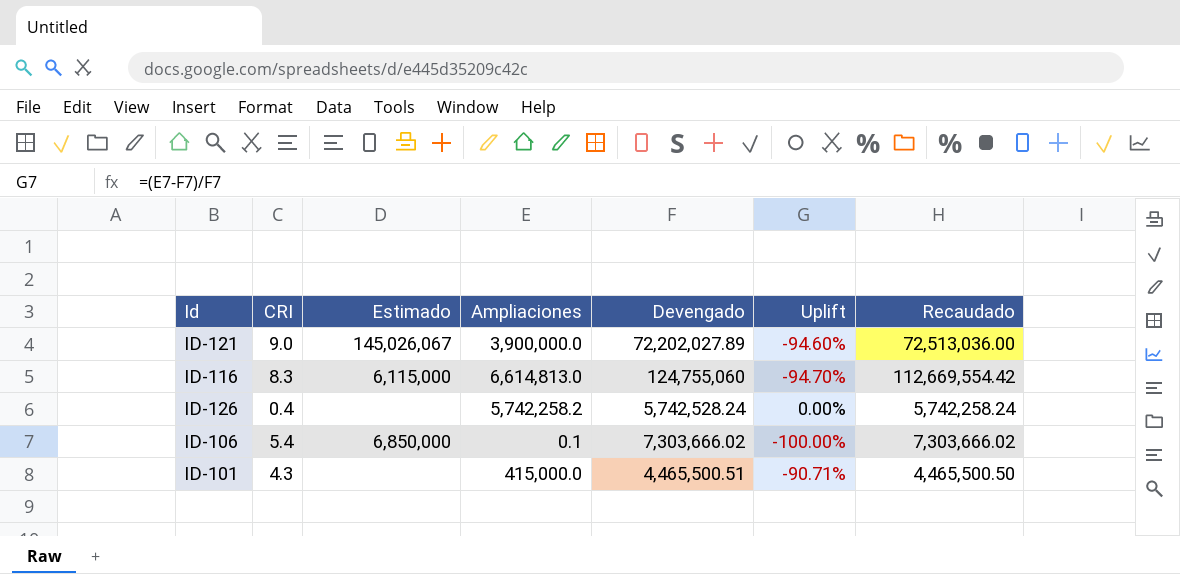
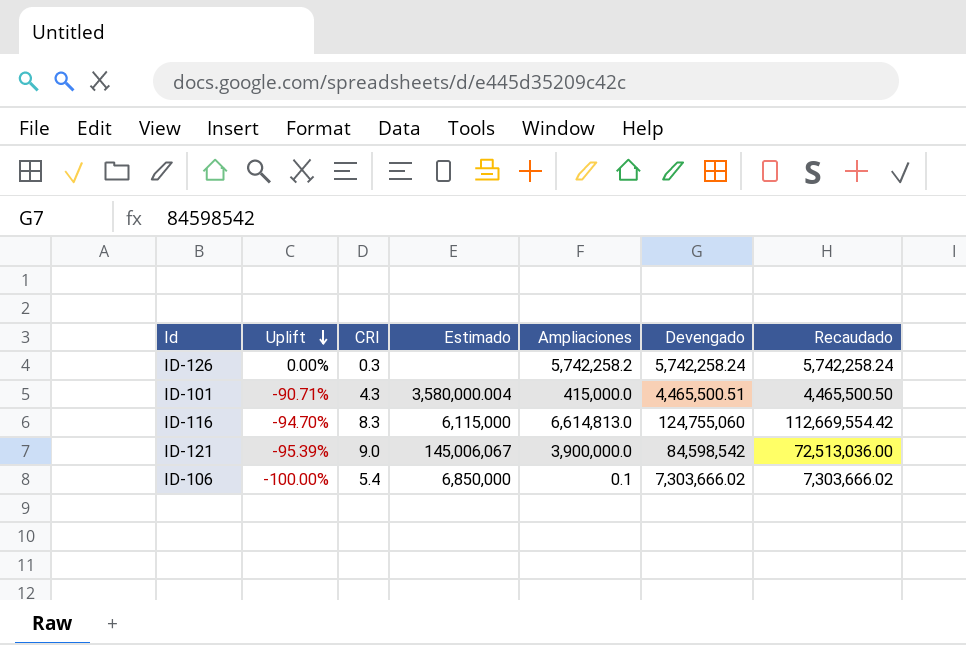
row order: none -> Uplift descending
column Uplift | position: 6 -> 2
ID-126 | CRI: 0.4 -> 0.3
ID-126 | Devengado: 5,742,528.24 -> 5,742,258.24
ID-101 | Estimado: none -> 3,580,000.004
ID-121 | Uplift: -94.60% -> -95.39%
ID-121 | Estimado: 145,026,067 -> 145,006,067
ID-121 | Devengado: 72,202,027.89 -> 84,598,542

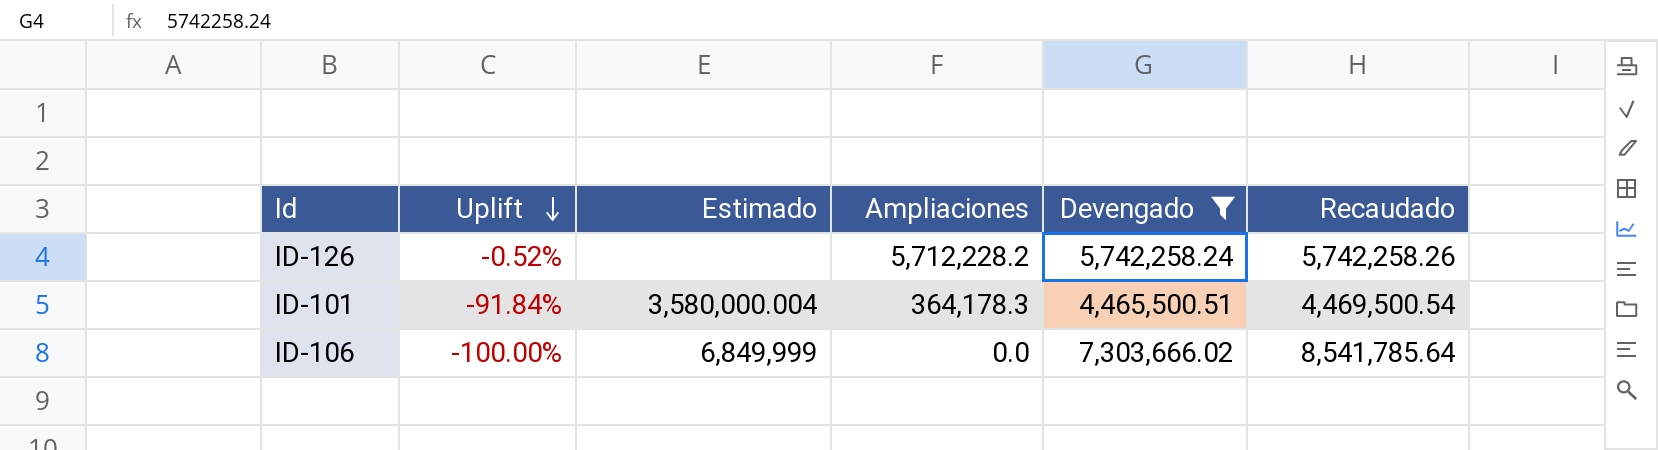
filter: none -> Devengado <= 7,303,666.02
column CRI | position: 3 -> none
ID-126 | Uplift: 0.00% -> -0.52%
ID-126 | Ampliaciones: 5,742,258.2 -> 5,712,228.2
ID-126 | Recaudado: 5,742,258.24 -> 5,742,258.26
ID-101 | Uplift: -90.71% -> -91.84%
ID-101 | Ampliaciones: 415,000.0 -> 364,178.3
ID-101 | Recaudado: 4,465,500.50 -> 4,469,500.54
ID-106 | Estimado: 6,850,000 -> 6,849,999
ID-106 | Ampliaciones: 0.1 -> 0.0
ID-106 | Recaudado: 7,303,666.02 -> 8,541,785.64

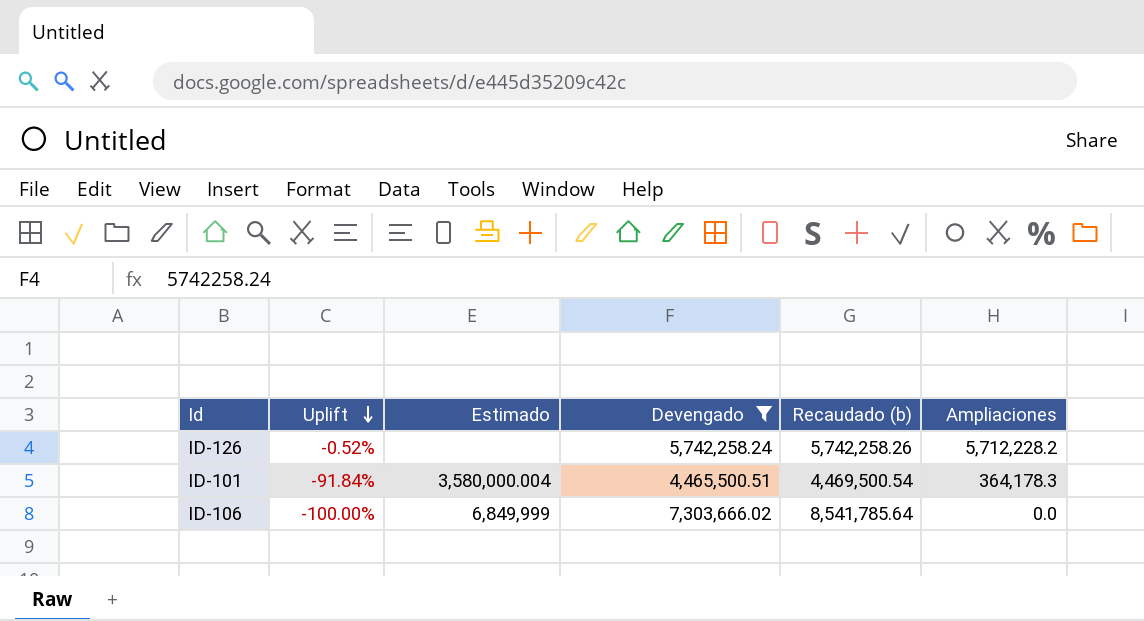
column name: Recaudado -> Recaudado (b)
column Ampliaciones | position: 4 -> 6

